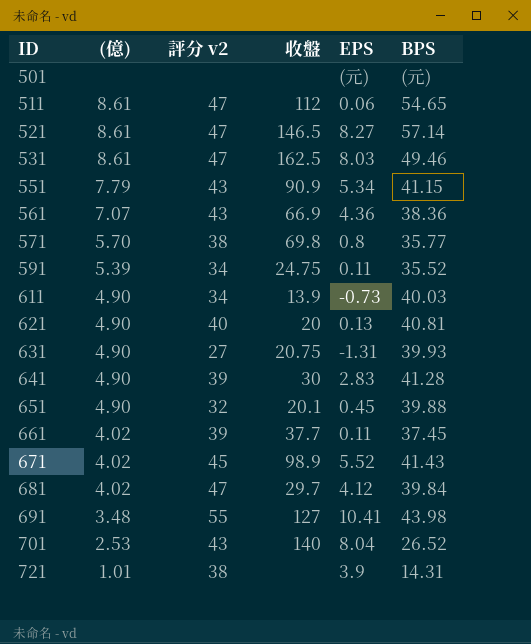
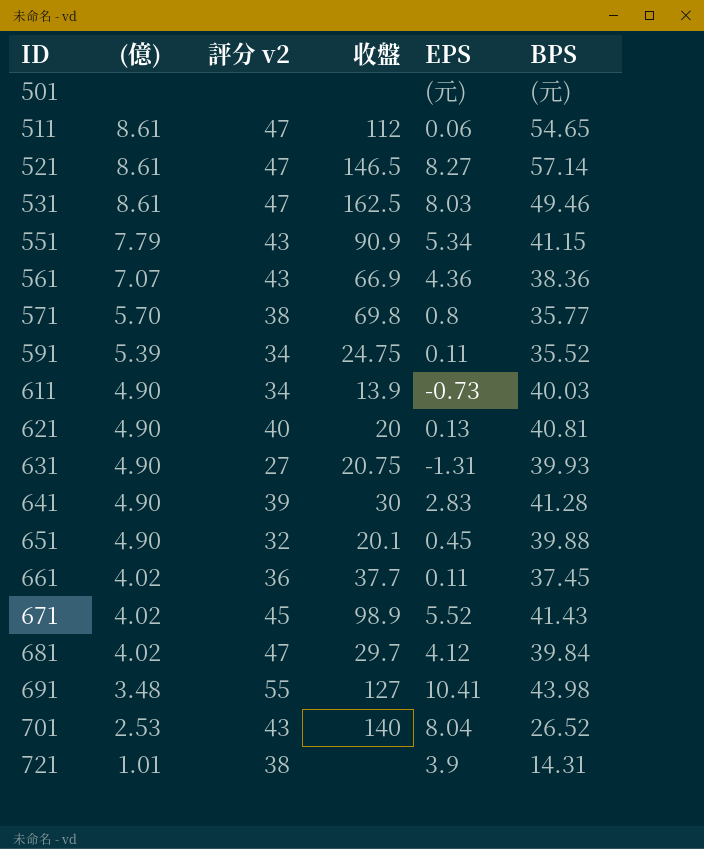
661 | 評分 v2: 39 -> 36

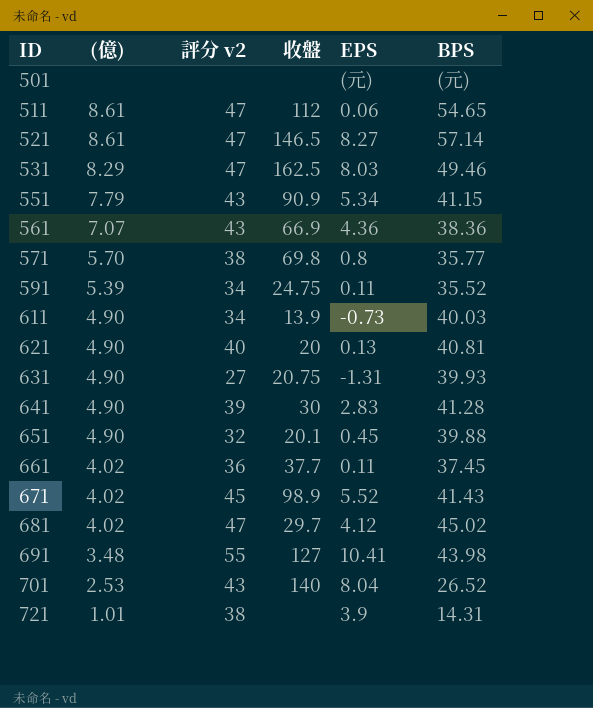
531 | (億): 8.61 -> 8.29
681 | BPS: 39.84 -> 45.02

